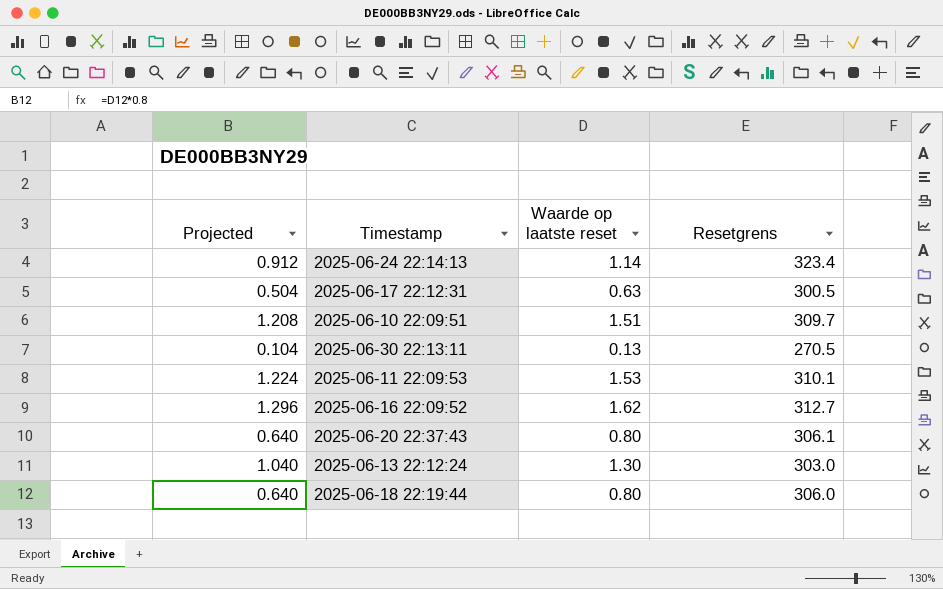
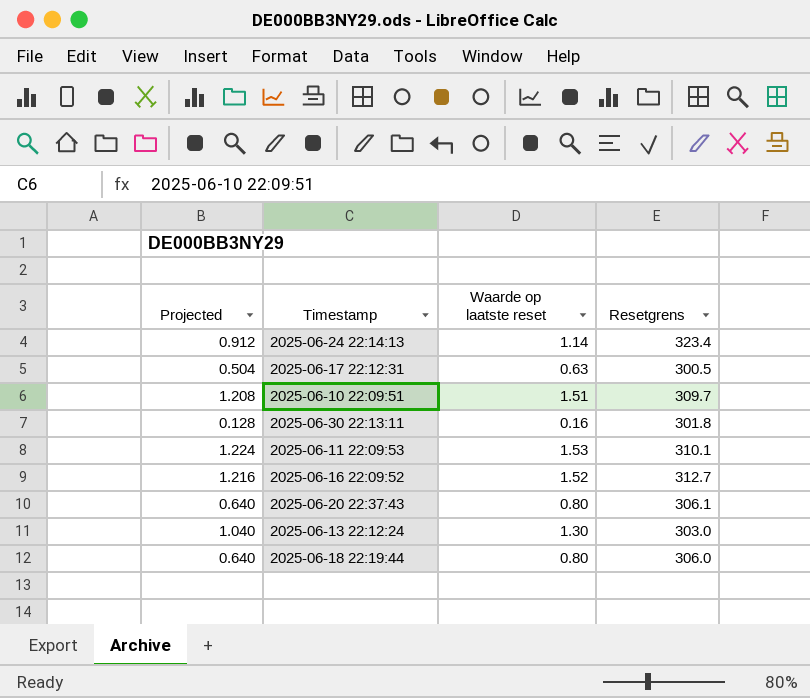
2025-06-30 22:13:11 | Projected: 0.104 -> 0.128
2025-06-30 22:13:11 | Waarde op laatste reset: 0.13 -> 0.16
2025-06-30 22:13:11 | Resetgrens: 270.5 -> 301.8
2025-06-16 22:09:52 | Projected: 1.296 -> 1.216
2025-06-16 22:09:52 | Waarde op laatste reset: 1.62 -> 1.52

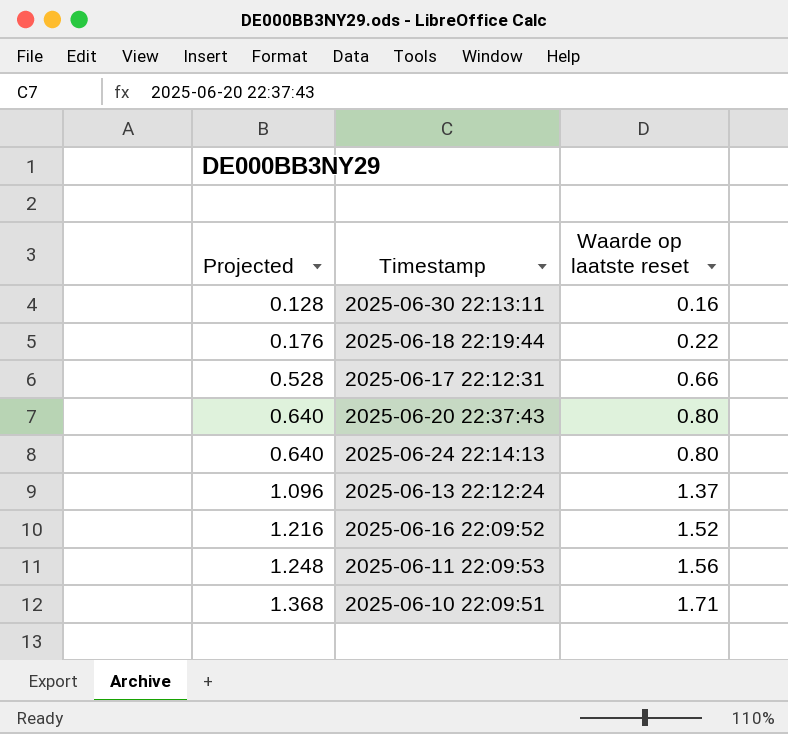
row order: none -> Projected ascending
column Resetgrens | position: 4 -> none
2025-06-18 22:19:44 | Projected: 0.640 -> 0.176
2025-06-18 22:19:44 | Waarde op laatste reset: 0.80 -> 0.22
2025-06-17 22:12:31 | Projected: 0.504 -> 0.528
2025-06-17 22:12:31 | Waarde op laatste reset: 0.63 -> 0.66
2025-06-24 22:14:13 | Projected: 0.912 -> 0.640
2025-06-24 22:14:13 | Waarde op laatste reset: 1.14 -> 0.80
2025-06-13 22:12:24 | Projected: 1.040 -> 1.096
2025-06-13 22:12:24 | Waarde op laatste reset: 1.30 -> 1.37
2025-06-11 22:09:53 | Projected: 1.224 -> 1.248
2025-06-11 22:09:53 | Waarde op laatste reset: 1.53 -> 1.56
2025-06-10 22:09:51 | Projected: 1.208 -> 1.368
2025-06-10 22:09:51 | Waarde op laatste reset: 1.51 -> 1.71

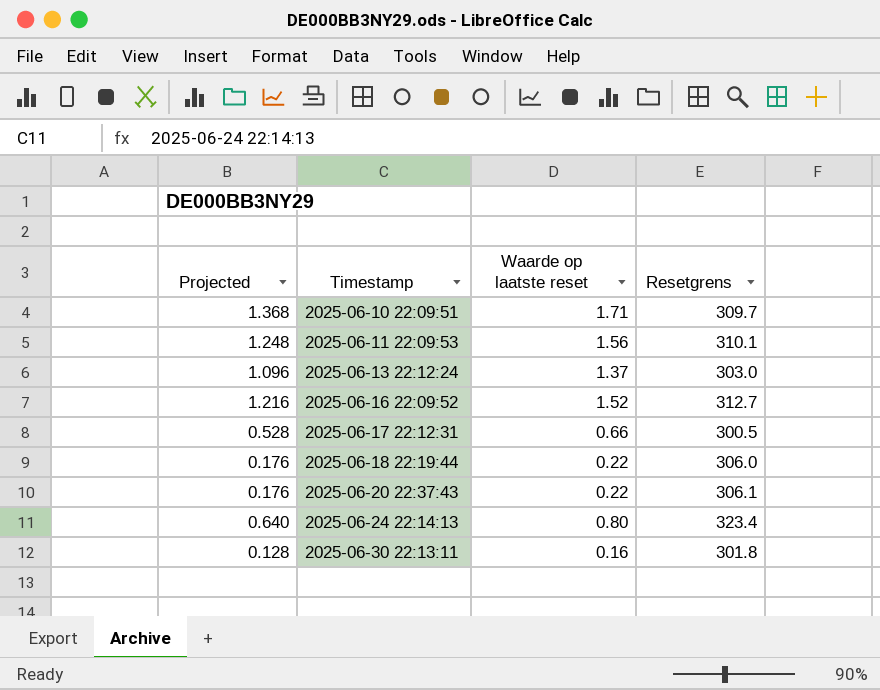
row order: Projected ascending -> Timestamp ascending
column Resetgrens | position: none -> 4
2025-06-20 22:37:43 | Projected: 0.640 -> 0.176
2025-06-20 22:37:43 | Waarde op laatste reset: 0.80 -> 0.22

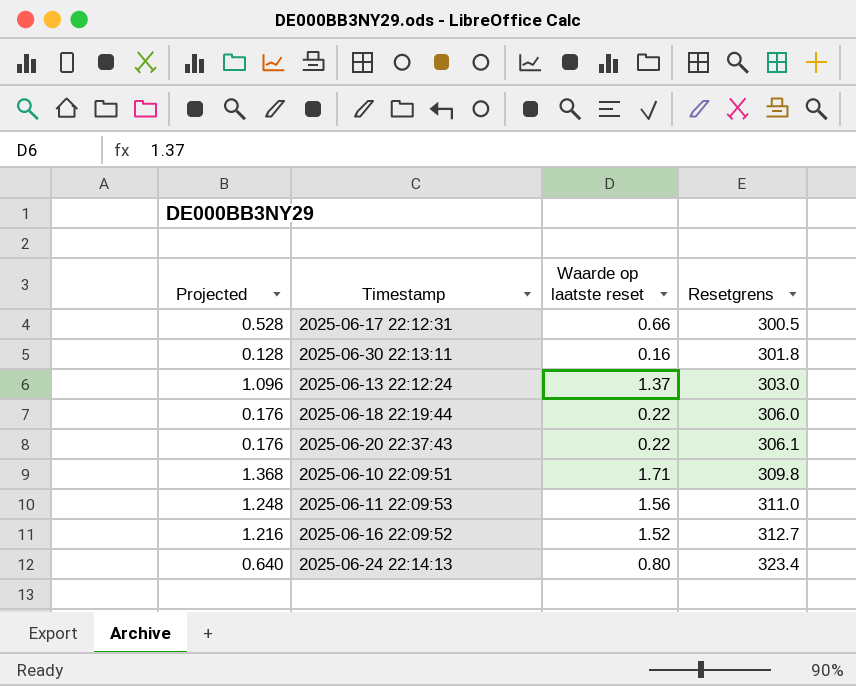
row order: Timestamp ascending -> Resetgrens ascending
2025-06-10 22:09:51 | Resetgrens: 309.7 -> 309.8
2025-06-11 22:09:53 | Resetgrens: 310.1 -> 311.0

